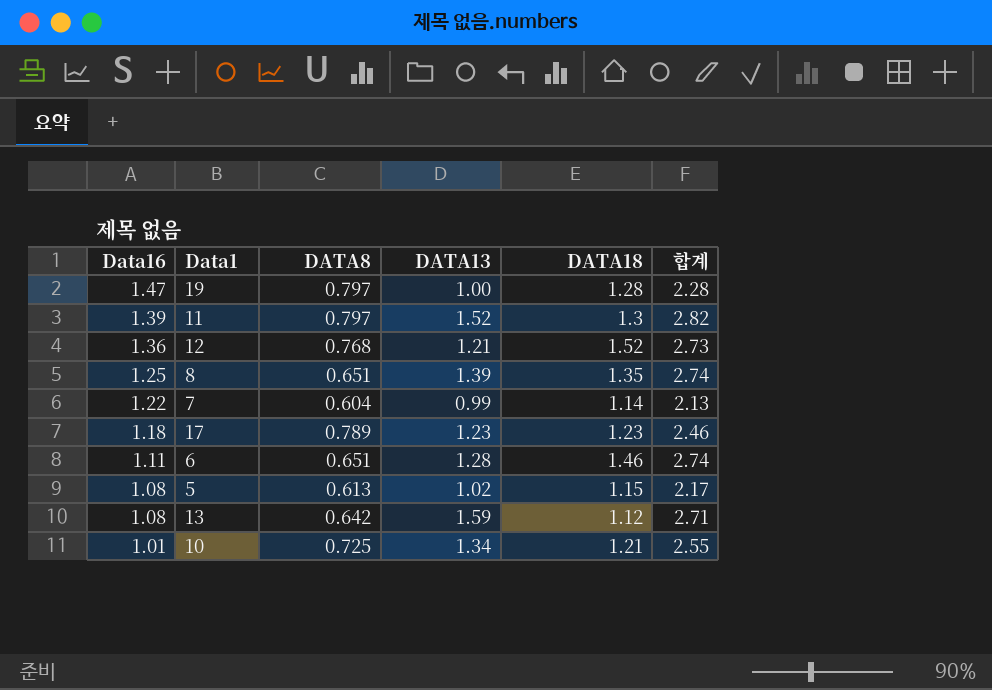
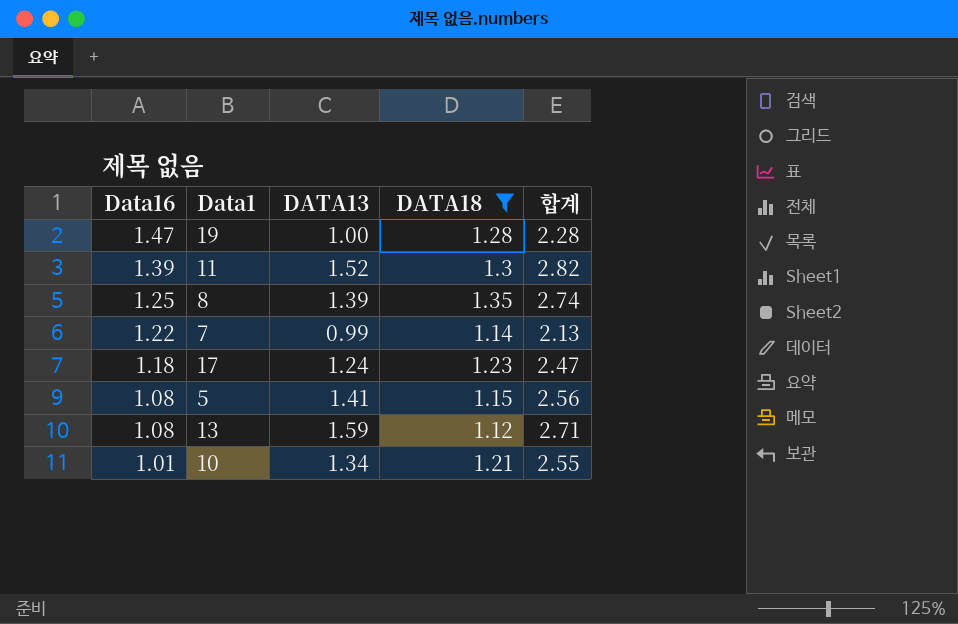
filter: none -> DATA18 <= 1.35
column DATA8 | position: 3 -> none
17 | DATA13: 1.23 -> 1.24
17 | 합계: 2.46 -> 2.47
5 | DATA13: 1.02 -> 1.41
5 | 합계: 2.17 -> 2.56

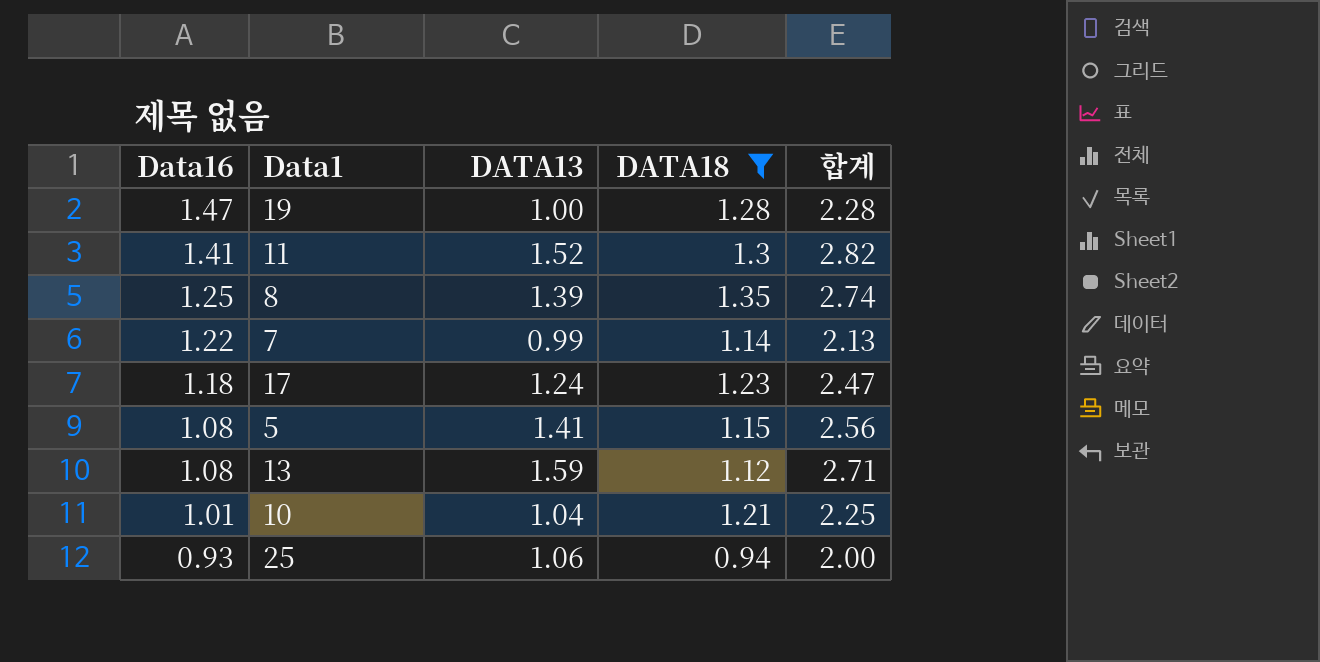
11 | Data16: 1.39 -> 1.41
10 | DATA13: 1.34 -> 1.04
10 | 합계: 2.55 -> 2.25
row 25: none -> 0.93 | 1.06 | 0.94 | 2.00

